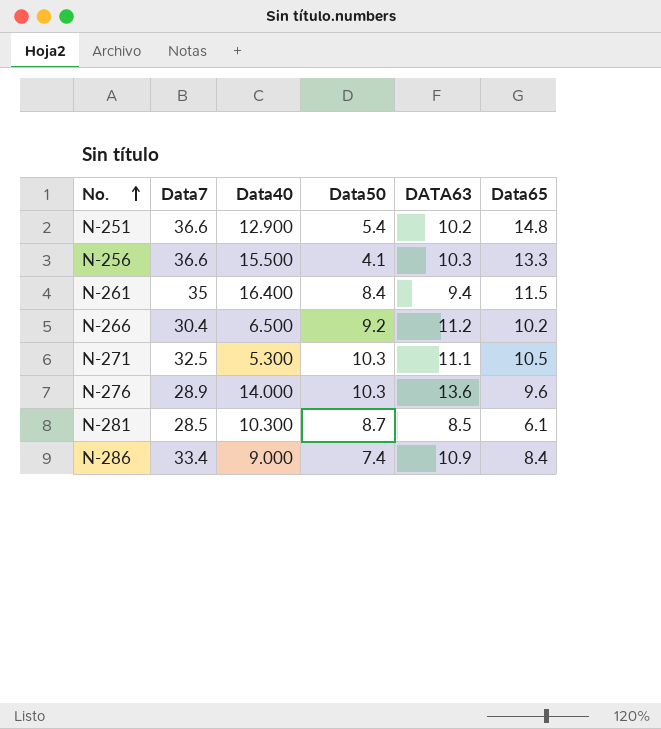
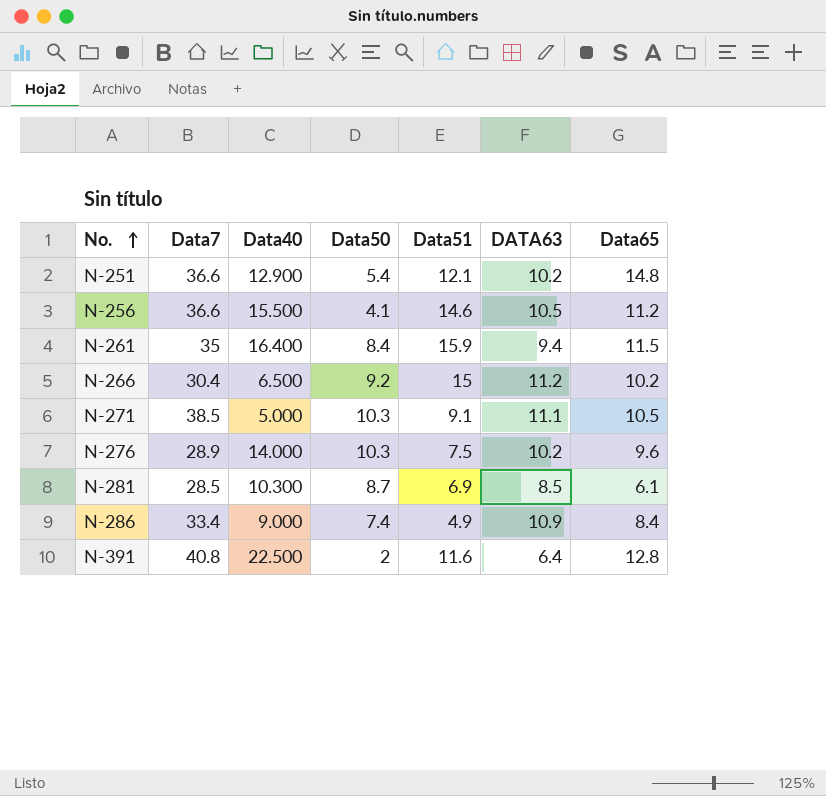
column Data51 | position: none -> 5
N-256 | DATA63: 10.3 -> 10.5
N-256 | Data65: 13.3 -> 11.2
N-271 | Data7: 32.5 -> 38.5
N-271 | Data40: 5.300 -> 5.000
N-276 | DATA63: 13.6 -> 10.2
row N-391: none -> 40.8 | 22.500 | 2 | 11.6 | 6.4 | 12.8

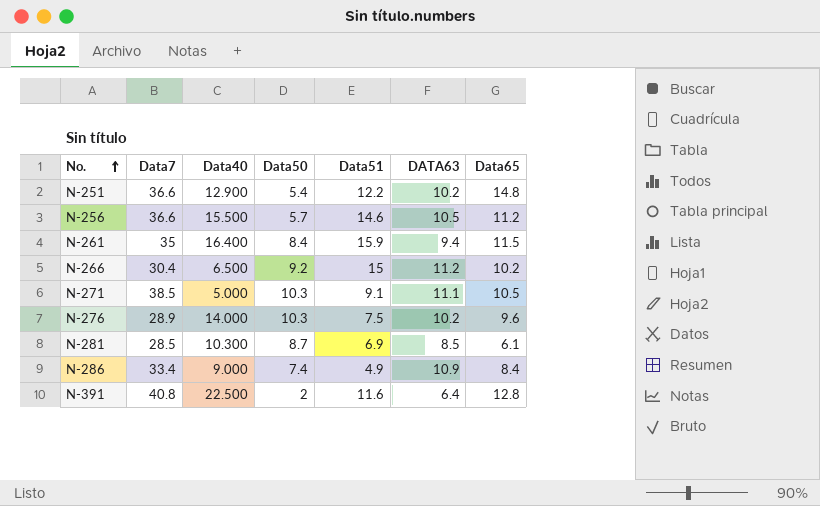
N-251 | Data51: 12.1 -> 12.2
N-256 | Data50: 4.1 -> 5.7

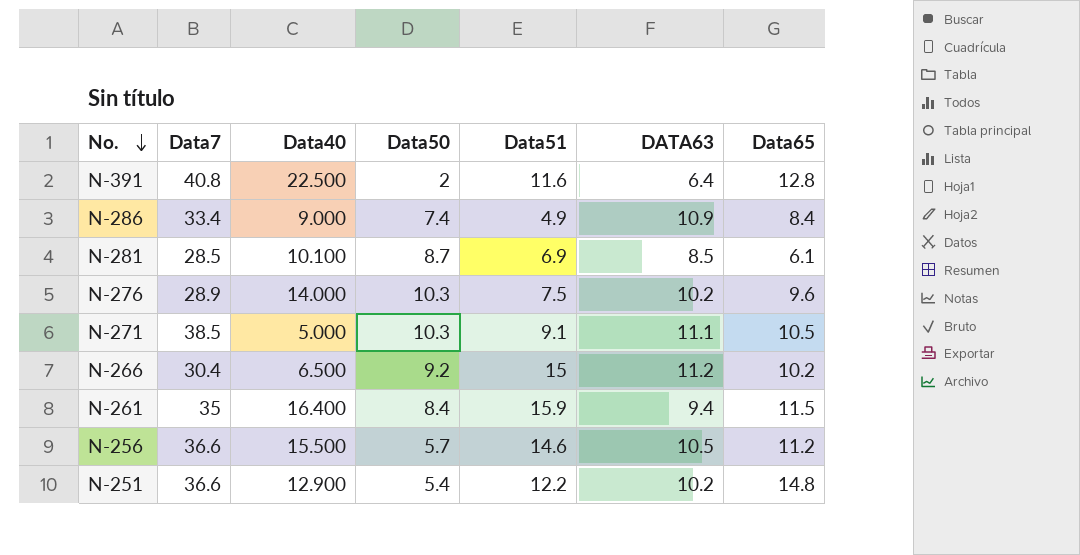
row order: No. ascending -> No. descending
N-281 | Data40: 10.300 -> 10.100

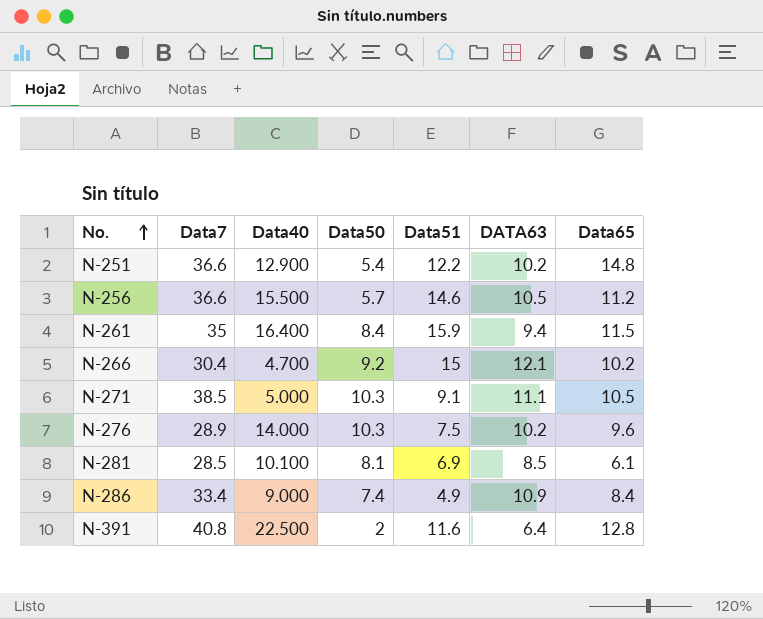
row order: No. descending -> No. ascending
N-266 | Data40: 6.500 -> 4.700
N-266 | DATA63: 11.2 -> 12.1
N-281 | Data50: 8.7 -> 8.1

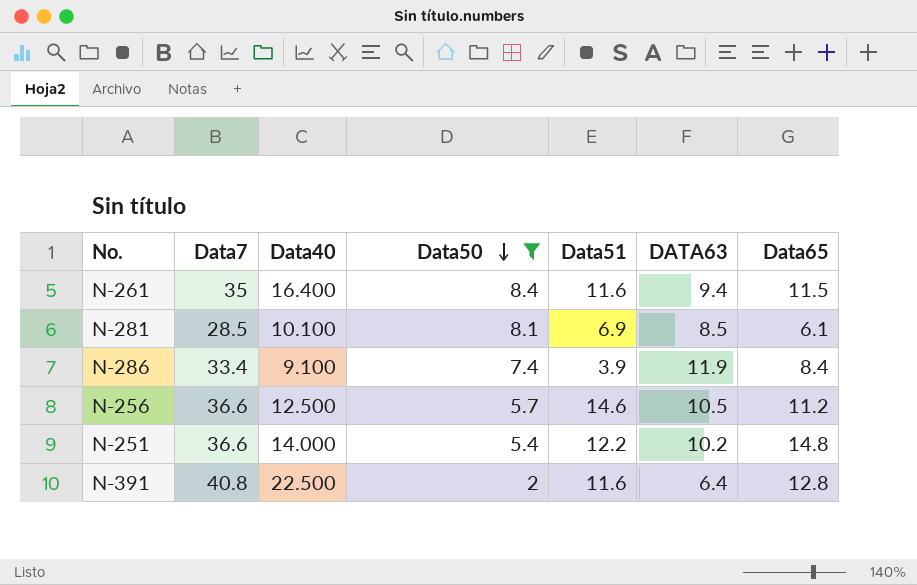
filter: none -> Data50 <= 8.4
row order: No. ascending -> Data50 descending
N-261 | Data51: 15.9 -> 11.6
N-286 | Data40: 9.000 -> 9.100
N-286 | Data51: 4.9 -> 3.9
N-286 | DATA63: 10.9 -> 11.9
N-256 | Data40: 15.500 -> 12.500
N-251 | Data40: 12.900 -> 14.000

